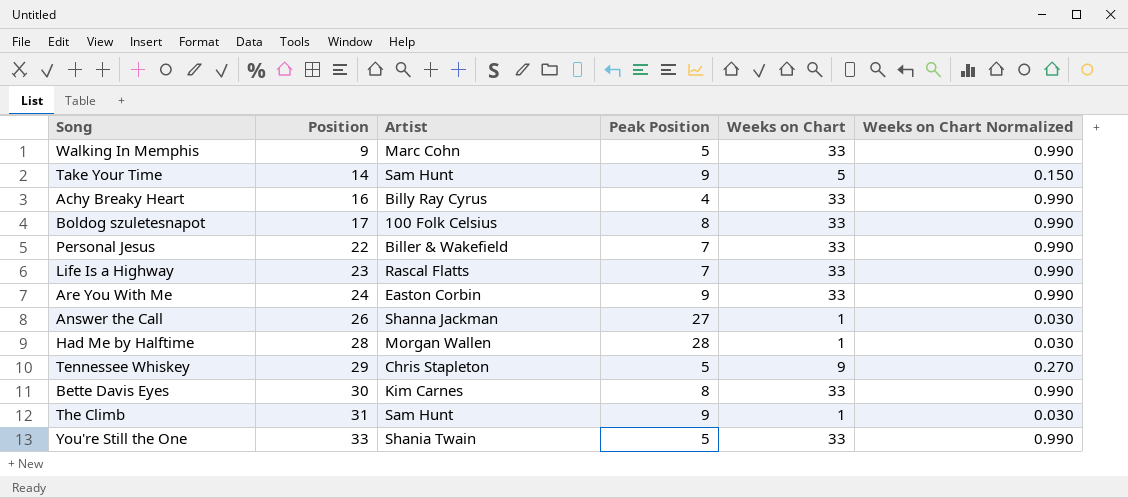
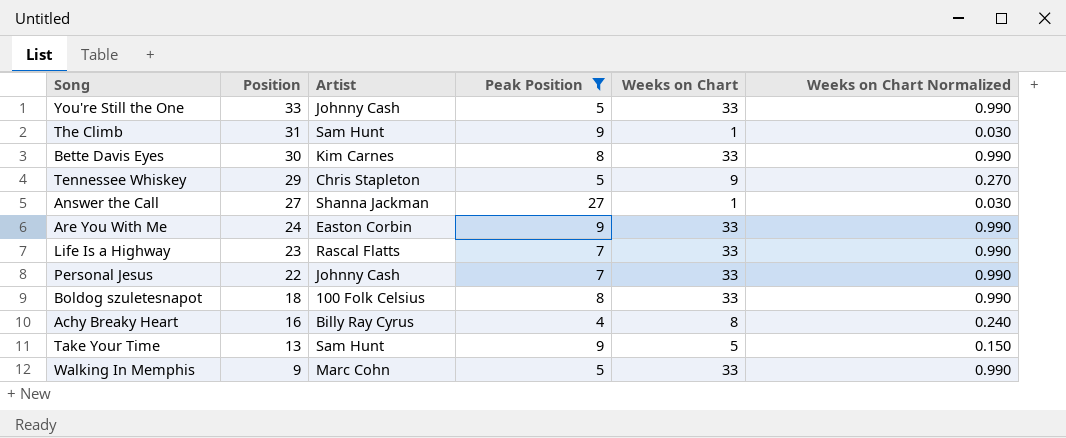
filter: none -> Peak Position != 28
row order: Position ascending -> Position descending
You're Still the One | Artist: Shania Twain -> Johnny Cash
Answer the Call | Position: 26 -> 27
Personal Jesus | Artist: Biller & Wakefield -> Johnny Cash
Boldog szuletesnapot | Position: 17 -> 18
Achy Breaky Heart | Weeks on Chart: 33 -> 8
Achy Breaky Heart | Weeks on Chart Normalized: 0.990 -> 0.240
Take Your Time | Position: 14 -> 13

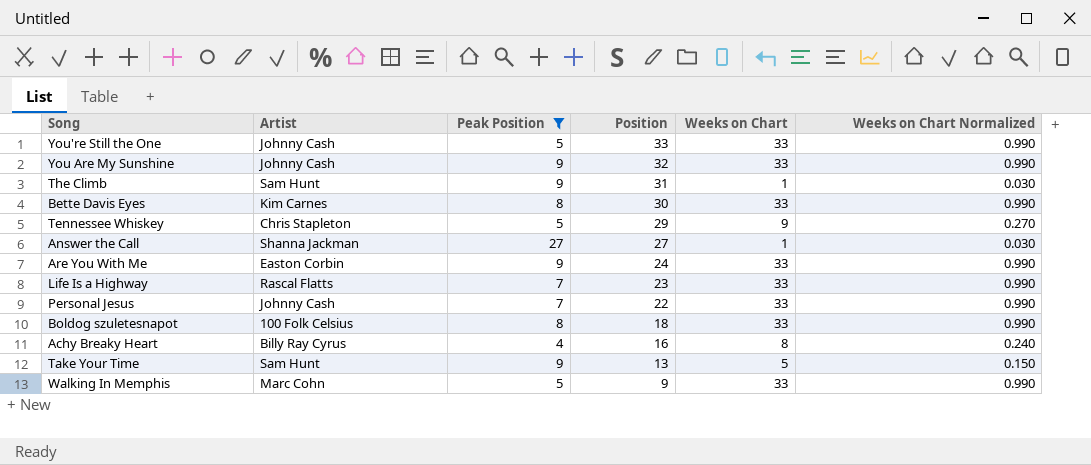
column Position | position: 2 -> 4
row You Are My Sunshine: none -> Johnny Cash | 9 | 32 | 33 | 0.990

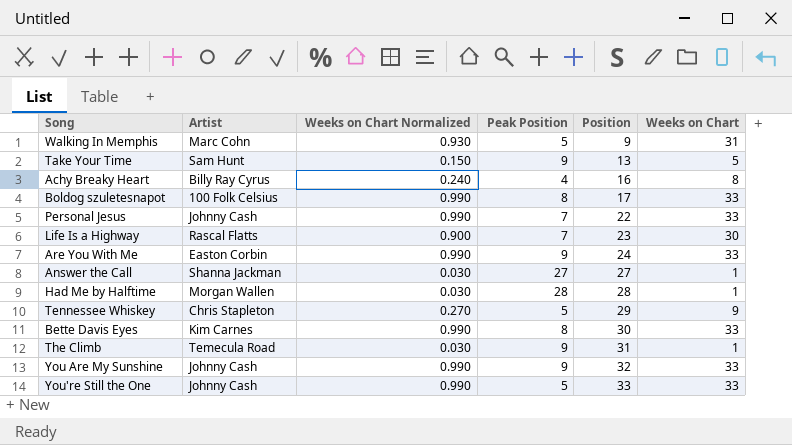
filter: Peak Position != 28 -> none
row order: Position descending -> Position ascending
column Weeks on Chart Normalized | position: 6 -> 3
Walking In Memphis | Weeks on Chart Normalized: 0.990 -> 0.930
Walking In Memphis | Weeks on Chart: 33 -> 31
Boldog szuletesnapot | Position: 18 -> 17
Life Is a Highway | Weeks on Chart Normalized: 0.990 -> 0.900
Life Is a Highway | Weeks on Chart: 33 -> 30
The Climb | Artist: Sam Hunt -> Temecula Road

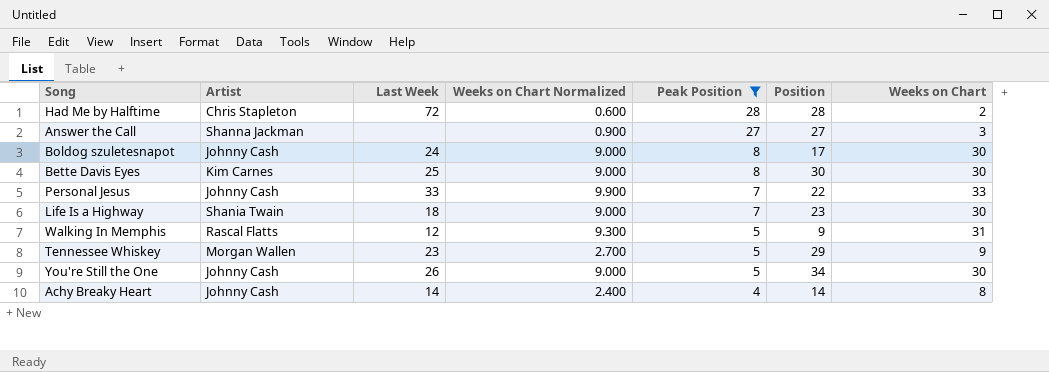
filter: none -> Peak Position != 9
row order: Position ascending -> Peak Position descending
column Last Week | position: none -> 3
column Weeks on Chart Normalized | formula: [Weeks on Chart] * 0.03 -> [Weeks on Chart] * 0.3
Had Me by Halftime | Artist: Morgan Wallen -> Chris Stapleton
Had Me by Halftime | Weeks on Chart: 1 -> 2
Answer the Call | Weeks on Chart: 1 -> 3
Boldog szuletesnapot | Artist: 100 Folk Celsius -> Johnny Cash
Boldog szuletesnapot | Weeks on Chart: 33 -> 30
Bette Davis Eyes | Weeks on Chart: 33 -> 30
Life Is a Highway | Artist: Rascal Flatts -> Shania Twain
Walking In Memphis | Artist: Marc Cohn -> Rascal Flatts
Tennessee Whiskey | Artist: Chris Stapleton -> Morgan Wallen
You're Still the One | Position: 33 -> 34
You're Still the One | Weeks on Chart: 33 -> 30
Achy Breaky Heart | Artist: Billy Ray Cyrus -> Johnny Cash
Achy Breaky Heart | Position: 16 -> 14

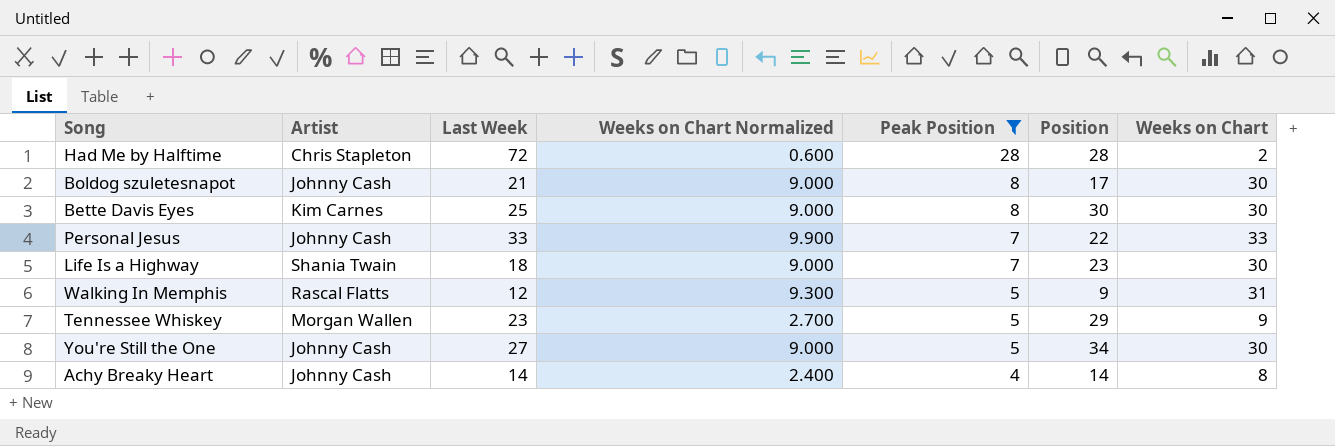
row Answer the Call: Shanna Jackman | none | 0.900 | 27 | 27 | 3 -> none
Boldog szuletesnapot | Last Week: 24 -> 21
You're Still the One | Last Week: 26 -> 27

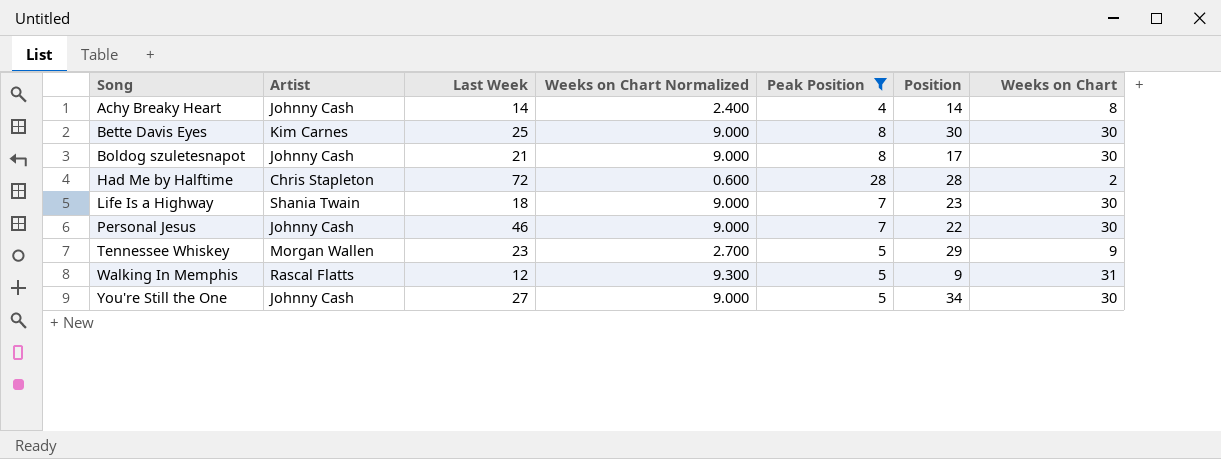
row order: Peak Position descending -> Song ascending
Personal Jesus | Last Week: 33 -> 46
Personal Jesus | Weeks on Chart Normalized: 9.900 -> 9.000
Personal Jesus | Weeks on Chart: 33 -> 30

